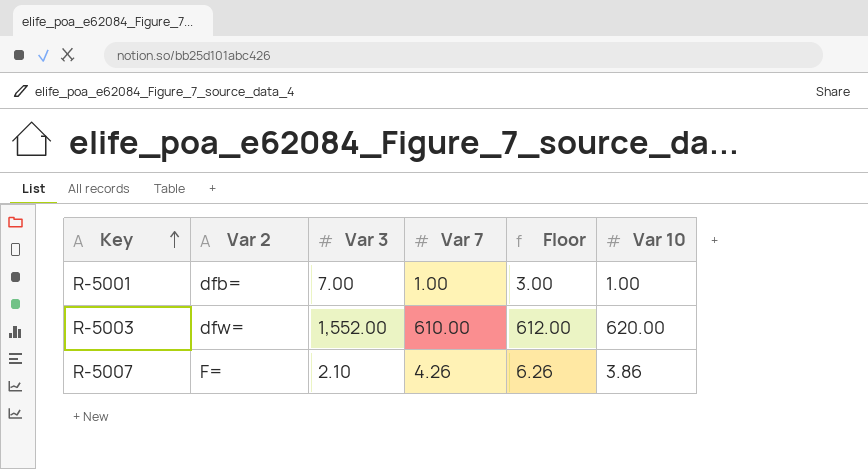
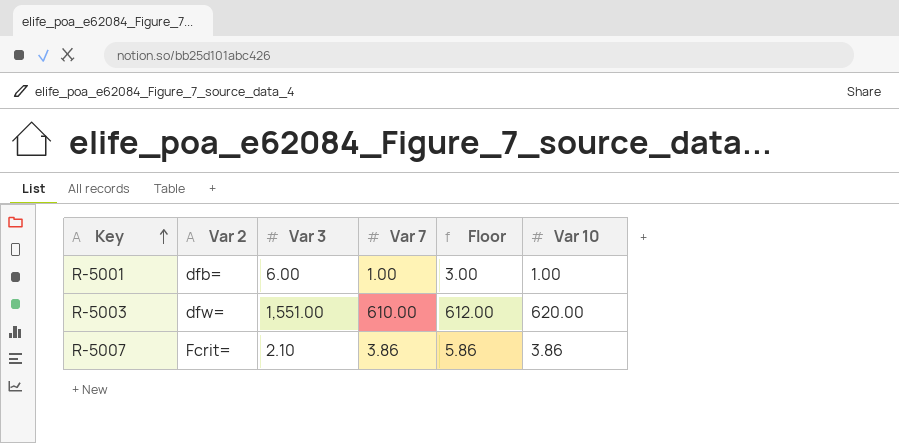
R-5001 | Var 3: 7.00 -> 6.00
R-5003 | Var 3: 1,552.00 -> 1,551.00
R-5007 | Var 2: F= -> Fcrit=
R-5007 | Var 7: 4.26 -> 3.86
R-5007 | Floor: 6.26 -> 5.86

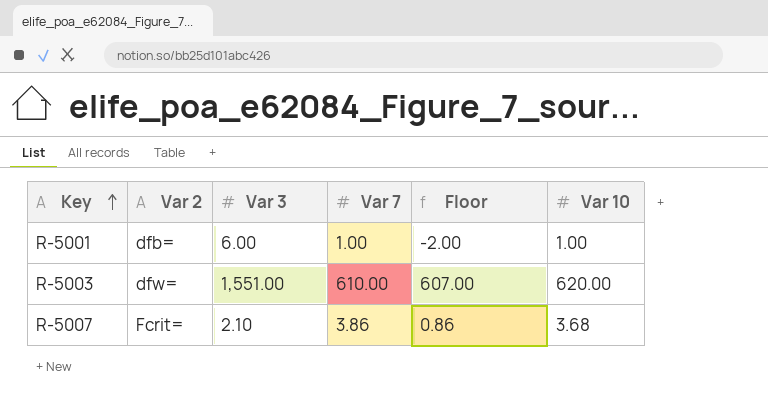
column Floor | formula: [Var 7] + 2 -> [Var 7] - 3
R-5007 | Var 10: 3.86 -> 3.68

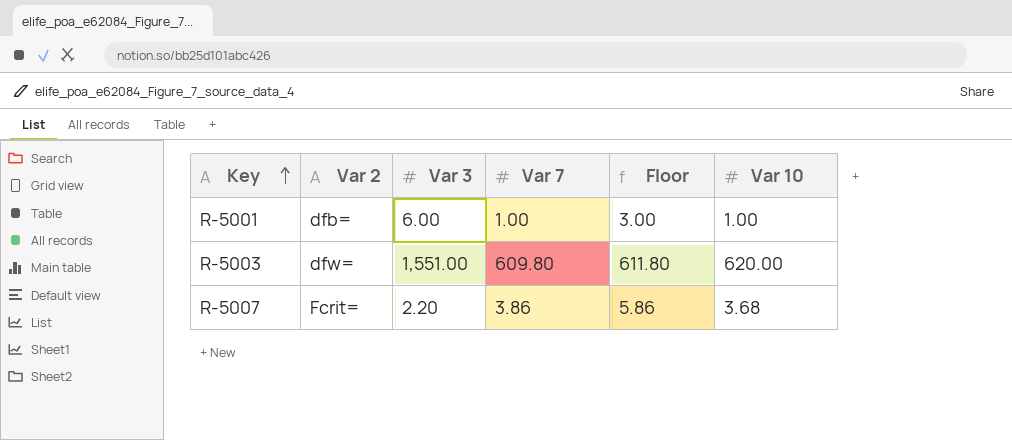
column Floor | formula: [Var 7] - 3 -> [Var 7] + 2
R-5003 | Var 7: 610.00 -> 609.80
R-5007 | Var 3: 2.10 -> 2.20

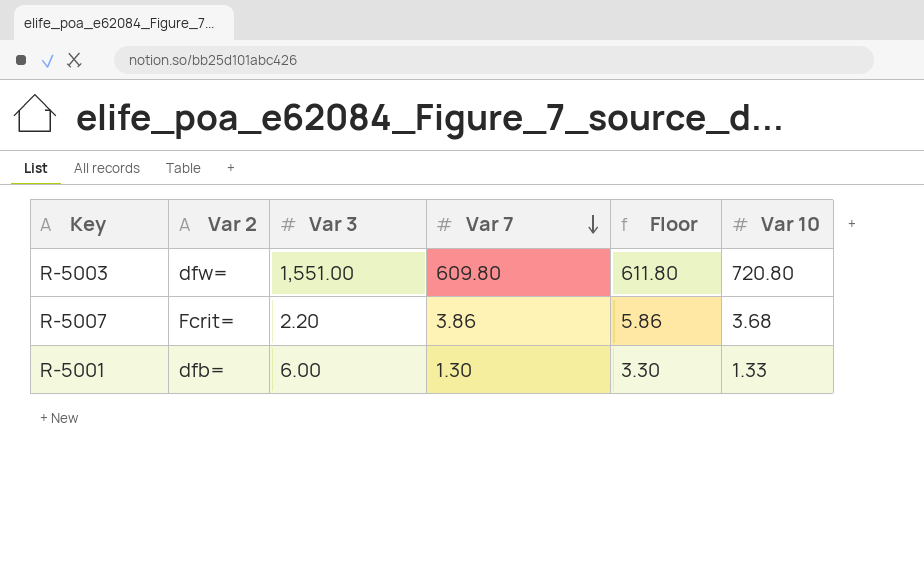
row order: Key ascending -> Var 7 descending
R-5003 | Var 10: 620.00 -> 720.80
R-5001 | Var 7: 1.00 -> 1.30
R-5001 | Floor: 3.00 -> 3.30
R-5001 | Var 10: 1.00 -> 1.33

